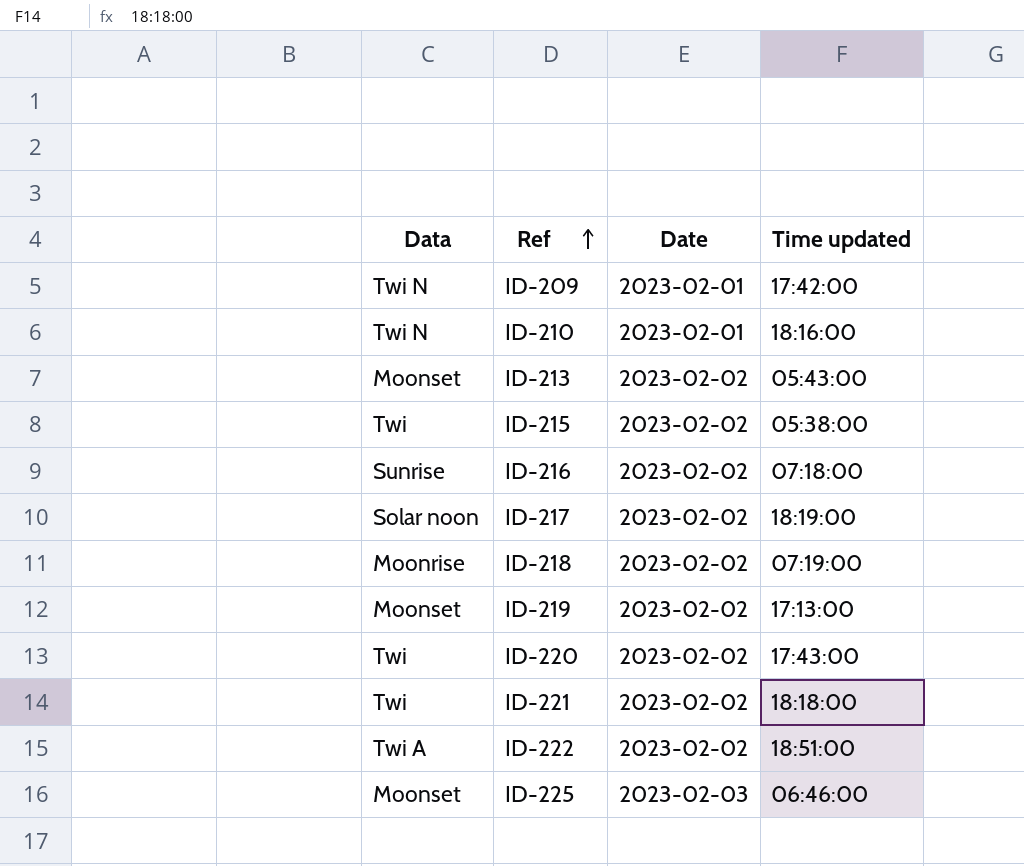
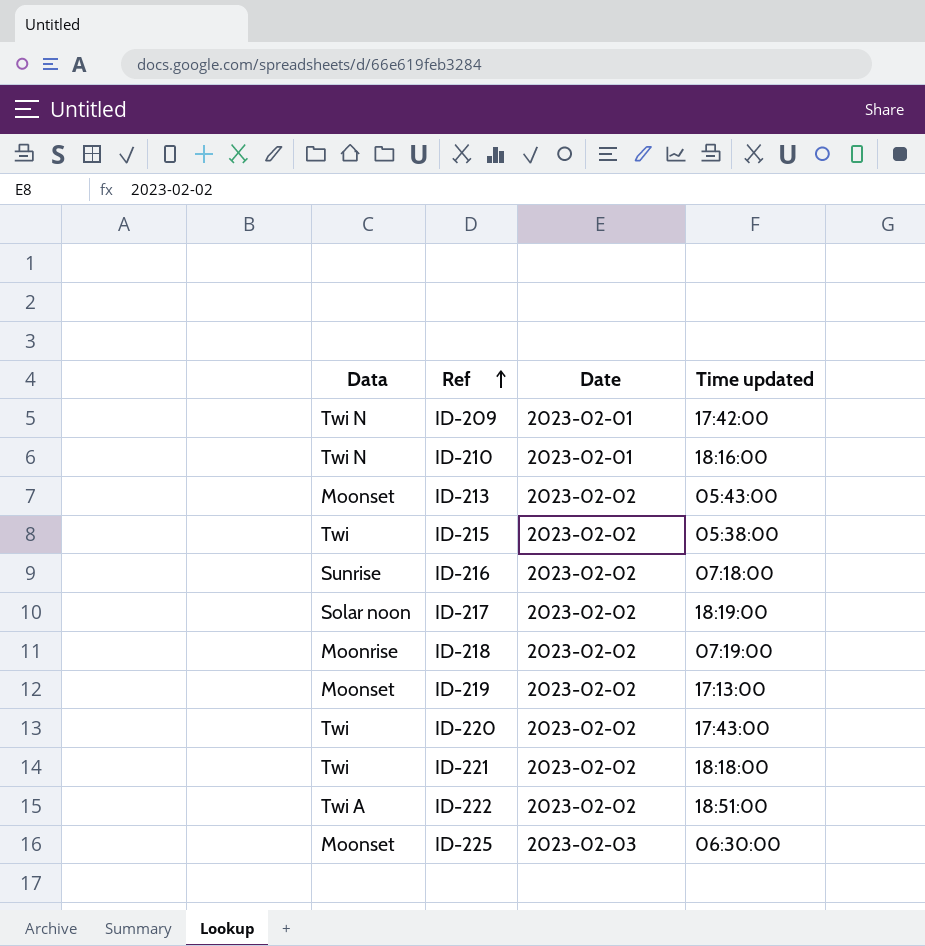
ID-225 | Time updated: 06:46:00 -> 06:30:00

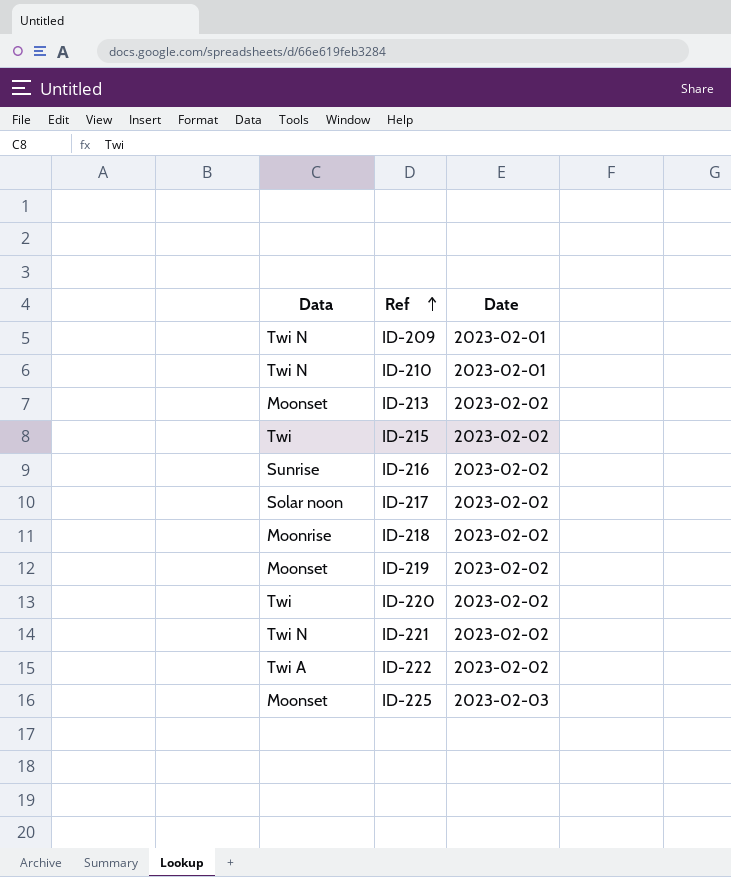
column Time updated | position: 4 -> none
ID-221 | Data: Twi -> Twi N

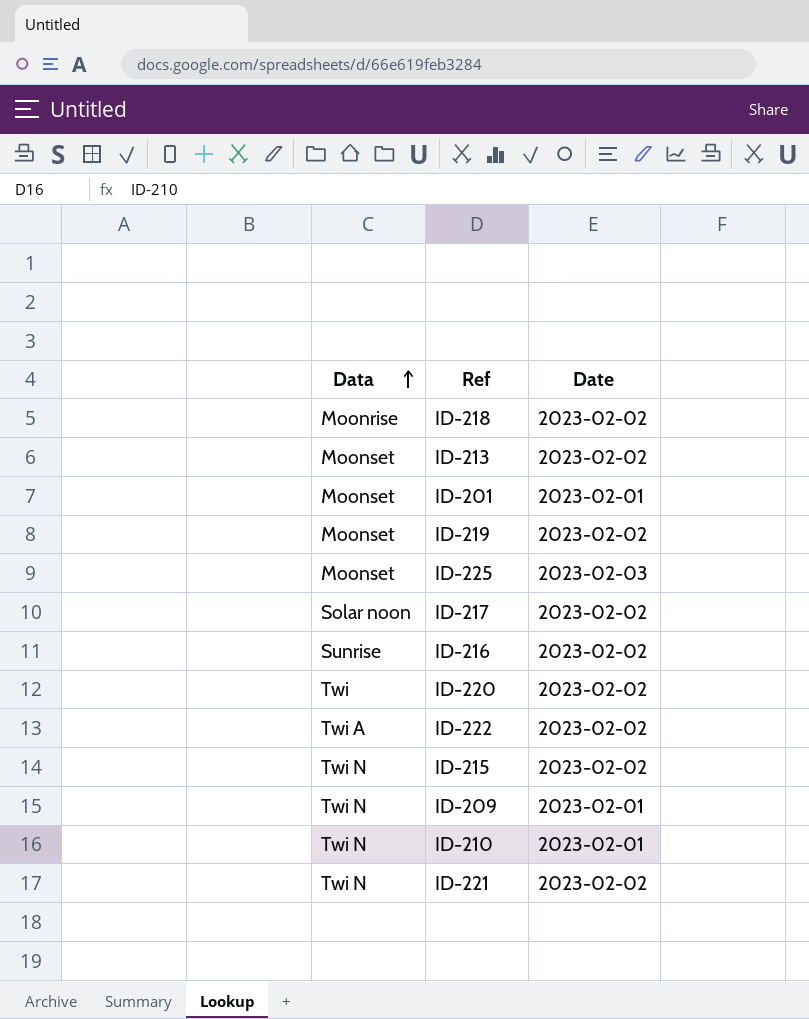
row order: Ref ascending -> Data ascending
row ID-201: none -> Moonset | 2023-02-01
ID-215 | Data: Twi -> Twi N

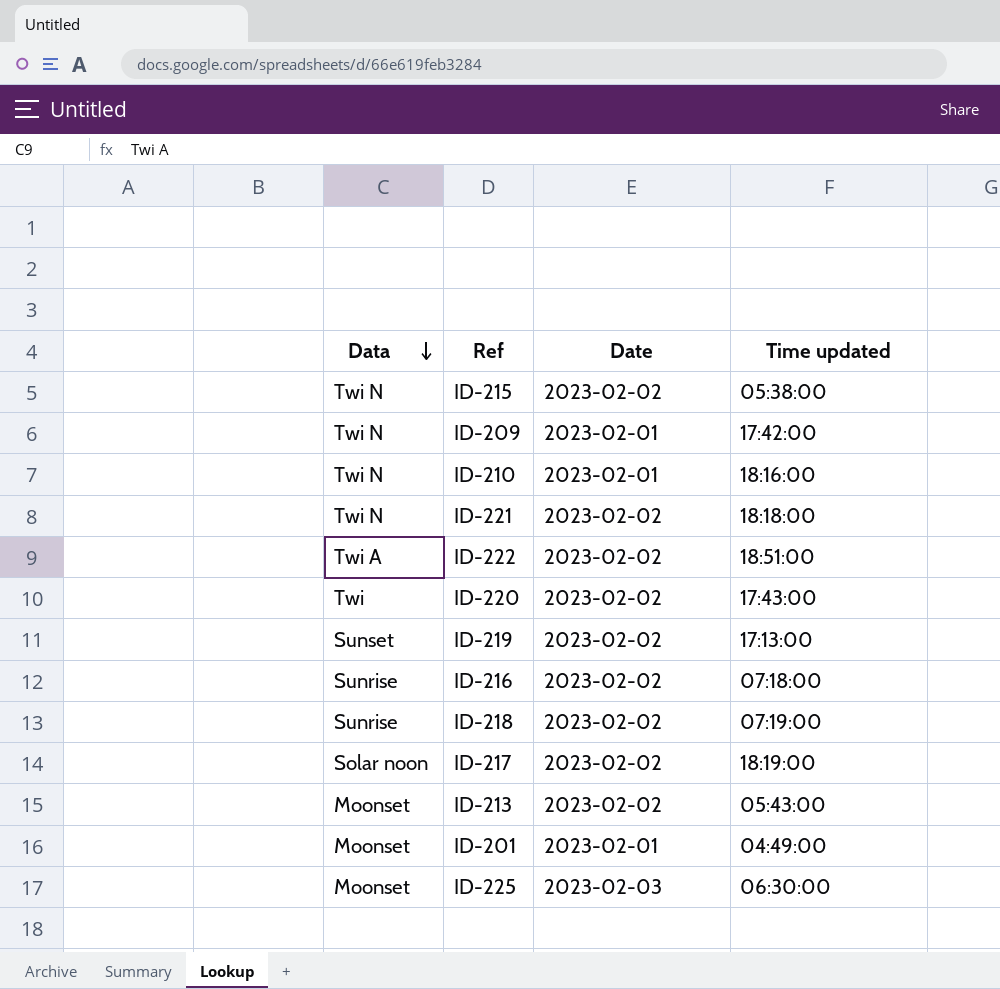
row order: Data ascending -> Data descending
column Time updated | position: none -> 4
ID-219 | Data: Moonset -> Sunset
ID-218 | Data: Moonrise -> Sunrise

